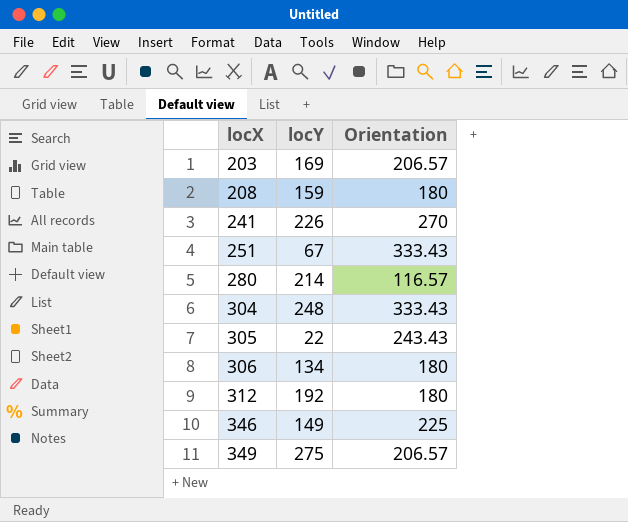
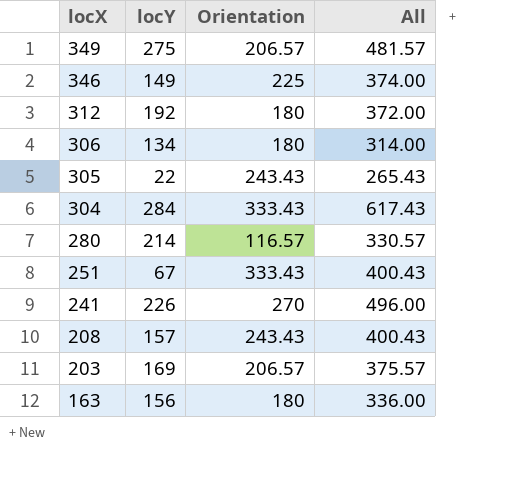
row order: locX ascending -> locX descending
column All | formula: none -> [locY] + [Orientation]
304 | locY: 248 -> 284
208 | locY: 159 -> 157
208 | Orientation: 180 -> 243.43
row 163: none -> 156 | 180 | 336.00

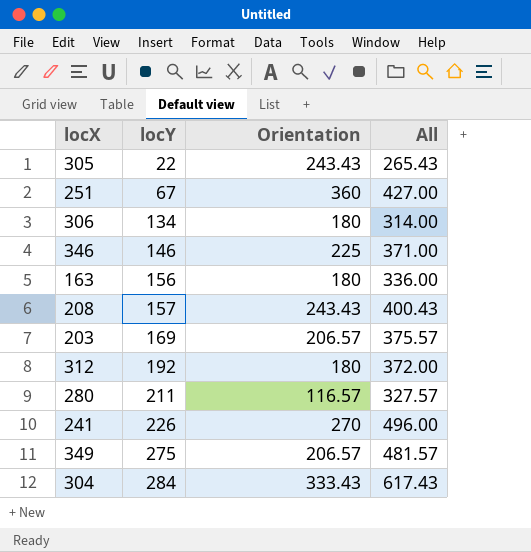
row order: locX descending -> locY ascending
251 | Orientation: 333.43 -> 360
251 | All: 400.43 -> 427.00
346 | locY: 149 -> 146
346 | All: 374.00 -> 371.00
280 | locY: 214 -> 211
280 | All: 330.57 -> 327.57

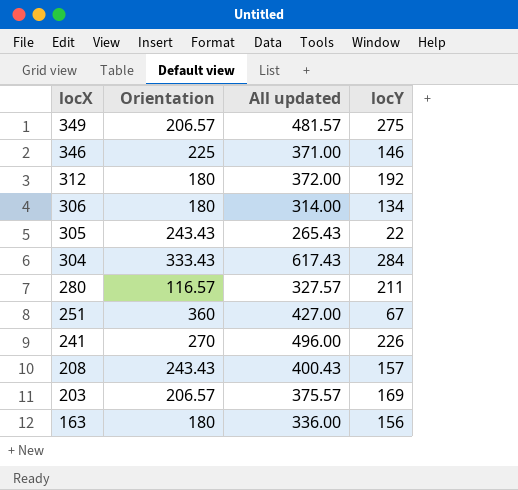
row order: locY ascending -> locX descending
column name: All -> All updated
column locY | position: 2 -> 4

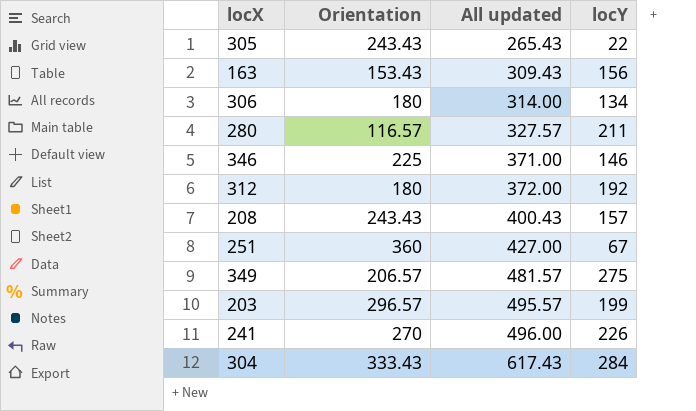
row order: locX descending -> All updated ascending
163 | Orientation: 180 -> 153.43
163 | All updated: 336.00 -> 309.43
203 | Orientation: 206.57 -> 296.57
203 | All updated: 375.57 -> 495.57
203 | locY: 169 -> 199

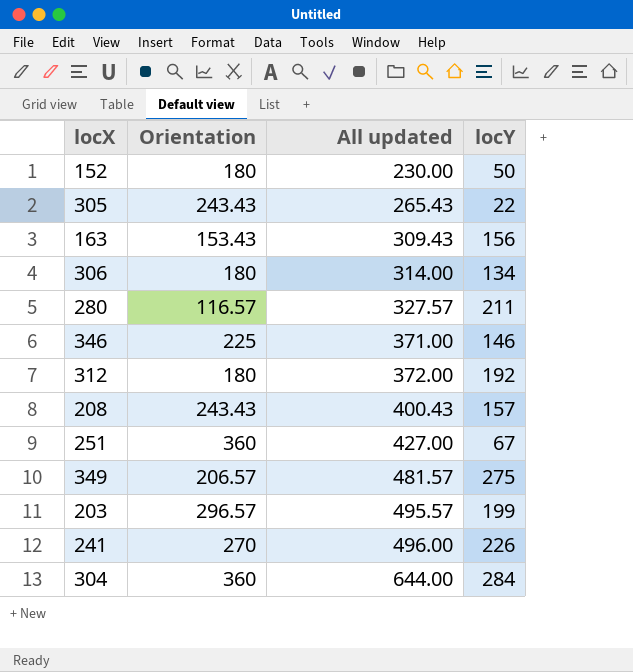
row 152: none -> 180 | 230.00 | 50
304 | Orientation: 333.43 -> 360
304 | All updated: 617.43 -> 644.00

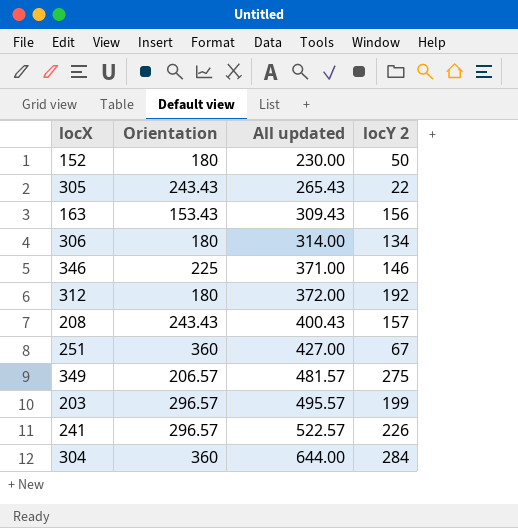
column name: locY -> locY 2
row 280: 116.57 | 327.57 | 211 -> none
241 | Orientation: 270 -> 296.57
241 | All updated: 496.00 -> 522.57

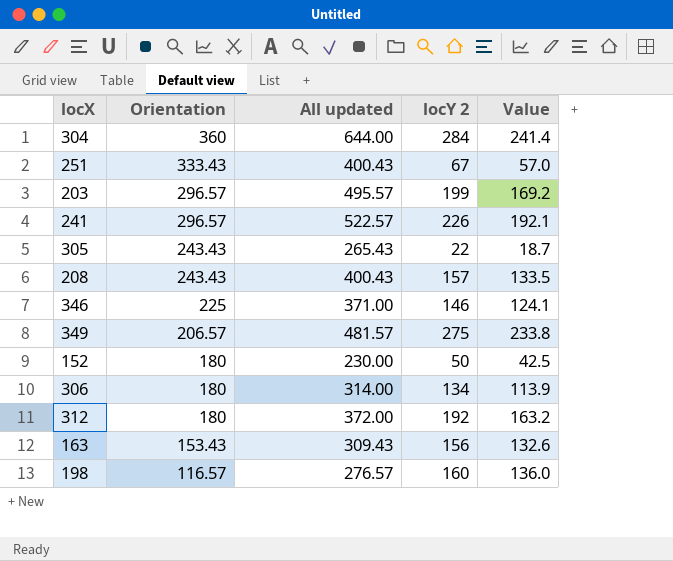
row order: All updated ascending -> Orientation descending
column Value | formula: none -> [locY 2] * 0.85
251 | Orientation: 360 -> 333.43
251 | All updated: 427.00 -> 400.43
row 198: none -> 116.57 | 276.57 | 160 | 136.0

